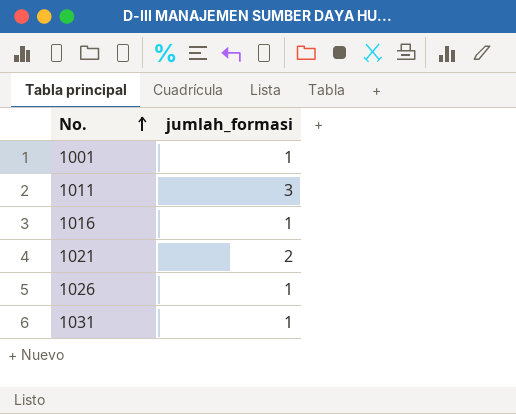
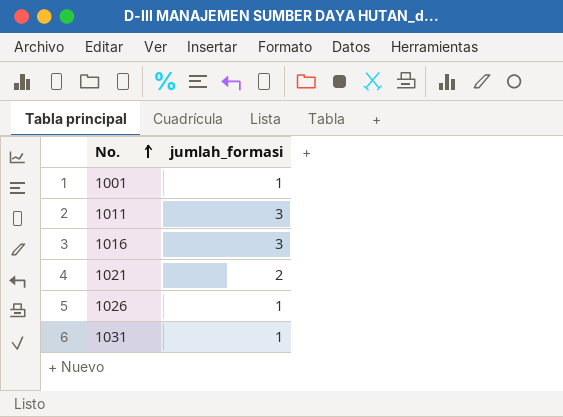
1016 | jumlah_formasi: 1 -> 3

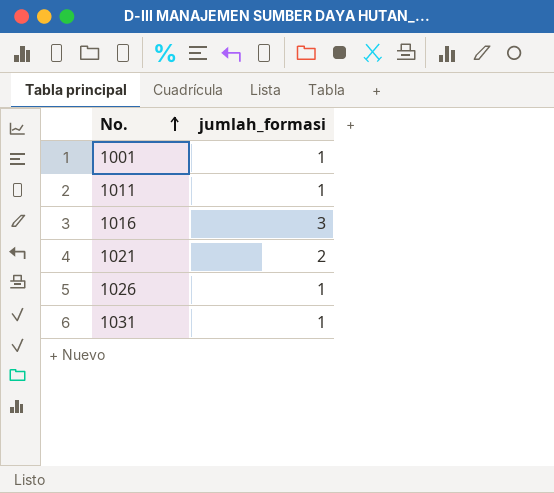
1011 | jumlah_formasi: 3 -> 1

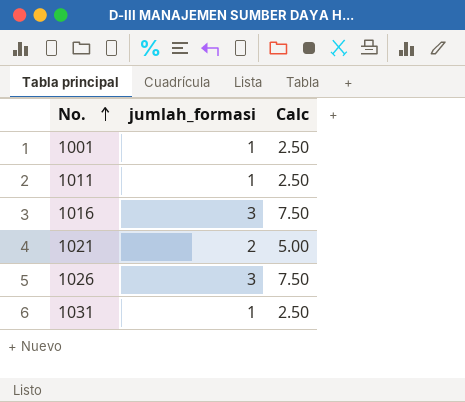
column Calc | formula: none -> [jumlah_formasi] * 2.5
1026 | jumlah_formasi: 1 -> 3

